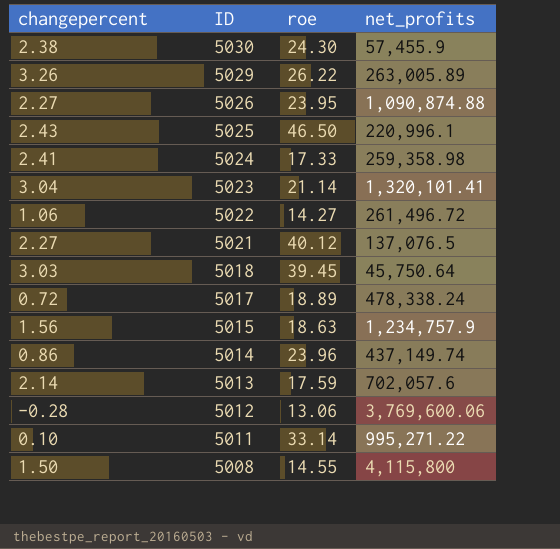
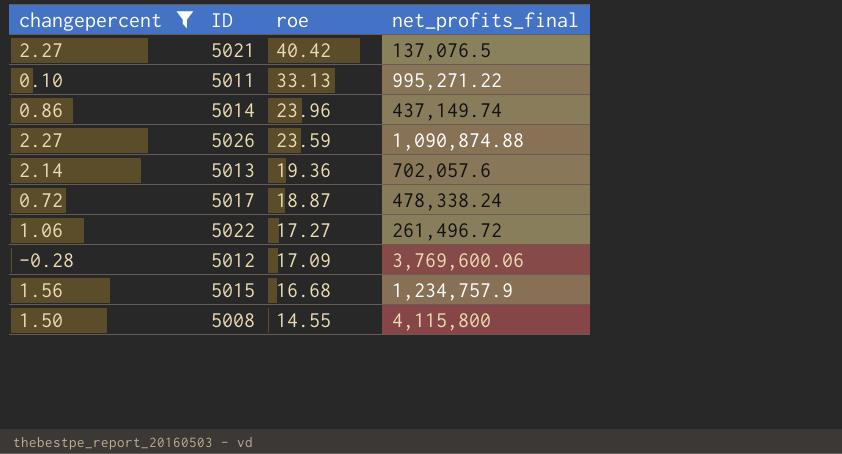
filter: none -> changepercent <= 2.27
row order: ID descending -> roe descending
column name: net_profits -> net_profits_final
5021 | roe: 40.12 -> 40.42
5011 | roe: 33.14 -> 33.13
5026 | roe: 23.95 -> 23.59
5013 | roe: 17.59 -> 19.36
5017 | roe: 18.89 -> 18.87
5022 | roe: 14.27 -> 17.27
5012 | roe: 13.06 -> 17.09
5015 | roe: 18.63 -> 16.68

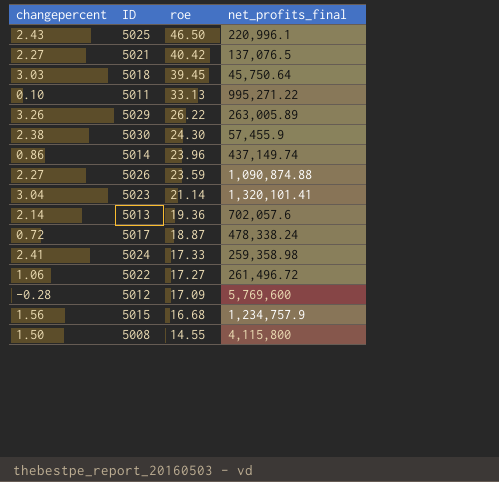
filter: changepercent <= 2.27 -> none
5012 | net_profits_final: 3,769,600.06 -> 5,769,600

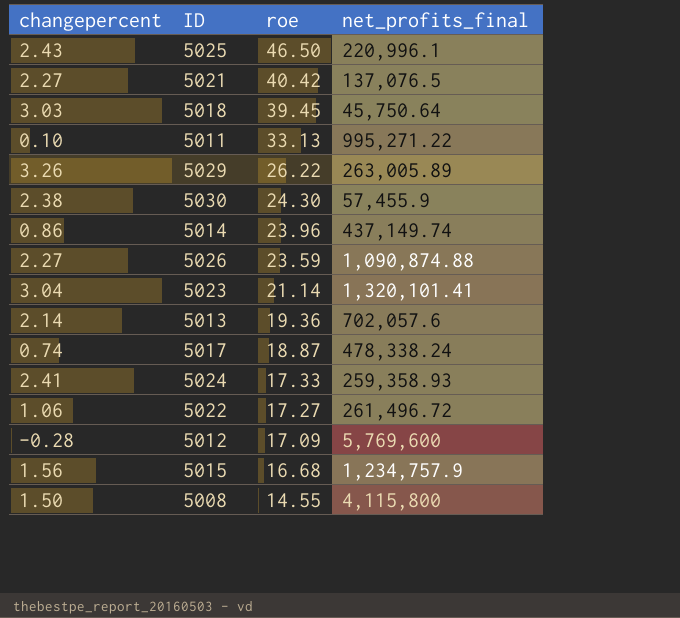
5017 | changepercent: 0.72 -> 0.74
5024 | net_profits_final: 259,358.98 -> 259,358.93

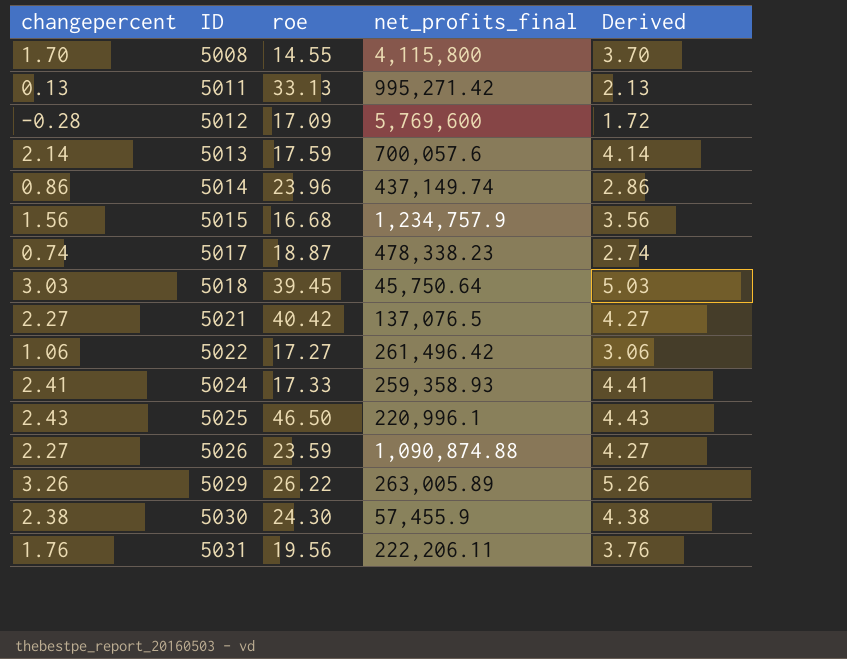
row order: roe descending -> ID ascending
column Derived | formula: none -> [changepercent] + 2
row 5023: 3.04 | 21.14 | 1,320,101.41 -> none
5008 | changepercent: 1.50 -> 1.70
5011 | changepercent: 0.10 -> 0.13
5011 | net_profits_final: 995,271.22 -> 995,271.42
5013 | roe: 19.36 -> 17.59
5013 | net_profits_final: 702,057.6 -> 700,057.6
5017 | net_profits_final: 478,338.24 -> 478,338.23
5022 | net_profits_final: 261,496.72 -> 261,496.42
row 5031: none -> 1.76 | 19.56 | 222,206.11 | 3.76

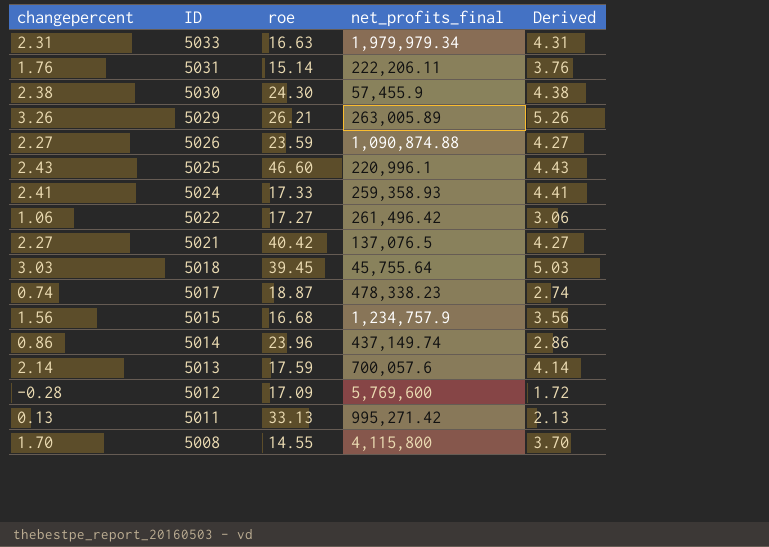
row order: ID ascending -> ID descending
row 5033: none -> 2.31 | 16.63 | 1,979,979.34 | 4.31
5031 | roe: 19.56 -> 15.14
5029 | roe: 26.22 -> 26.21
5025 | roe: 46.50 -> 46.60
5018 | net_profits_final: 45,750.64 -> 45,755.64

